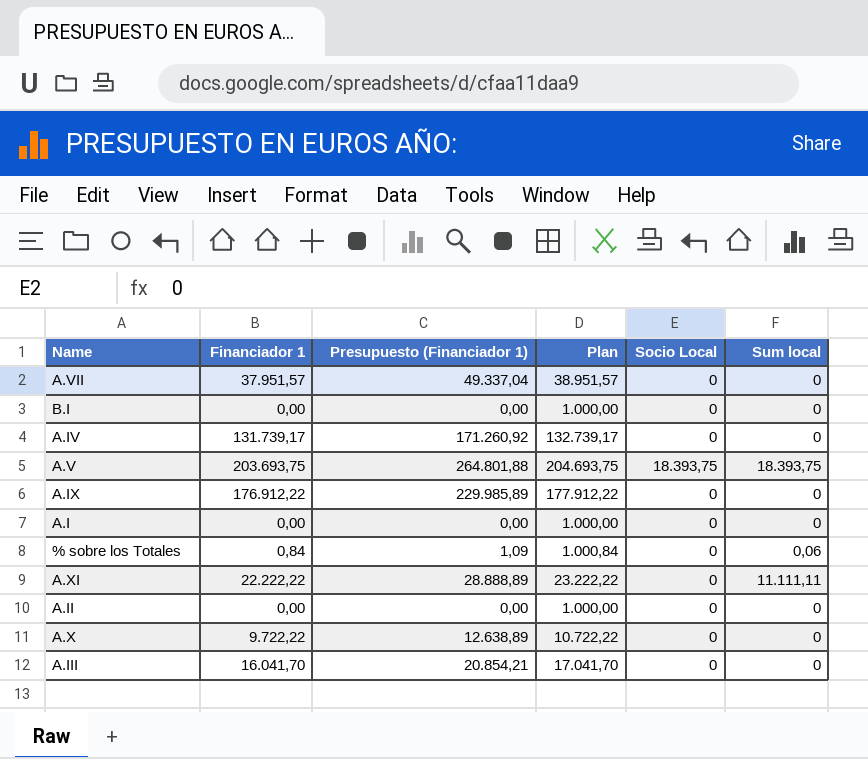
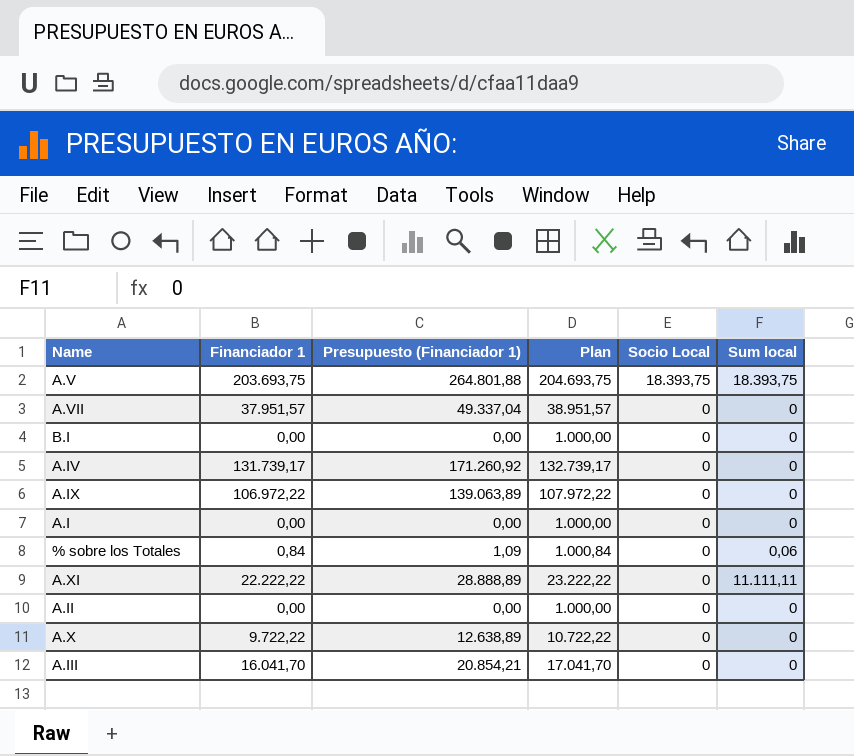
row order: none -> Socio Local descending
A.IX | Financiador 1: 176.912,22 -> 106.972,22
A.IX | Presupuesto (Financiador 1): 229.985,89 -> 139.063,89
A.IX | Plan: 177.912,22 -> 107.972,22

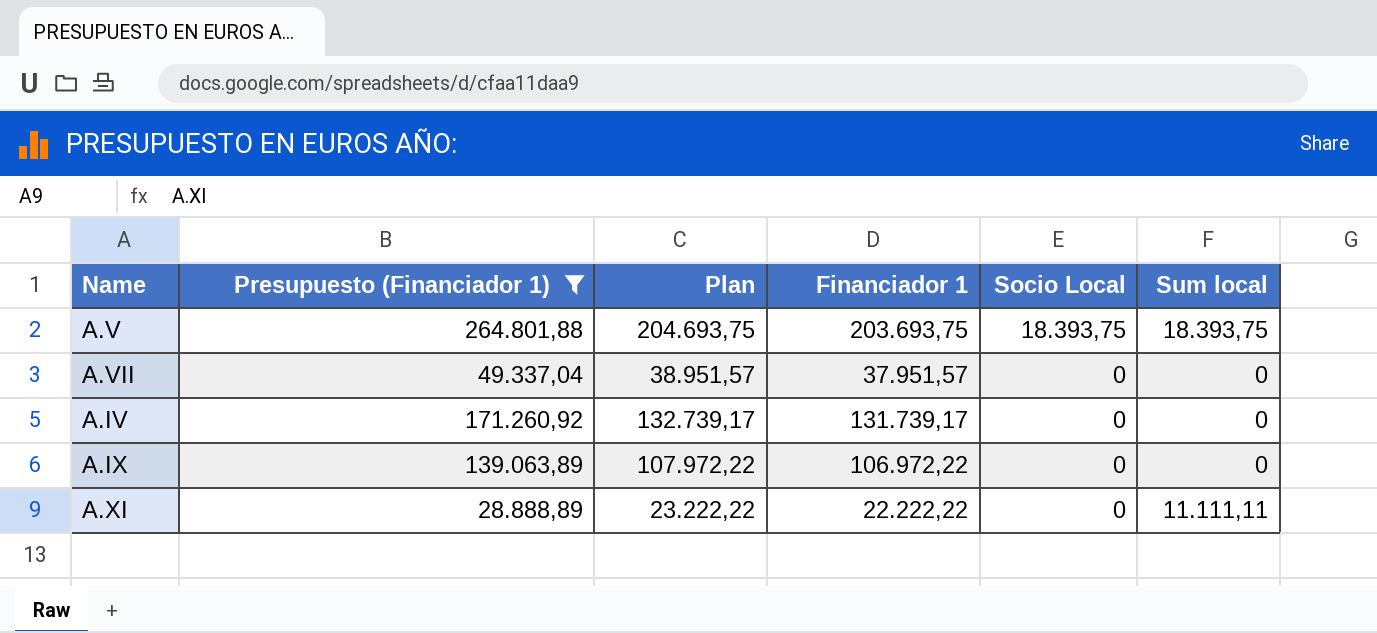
filter: none -> Presupuesto (Financiador 1) >= 28.888,89
column Financiador 1 | position: 2 -> 4

